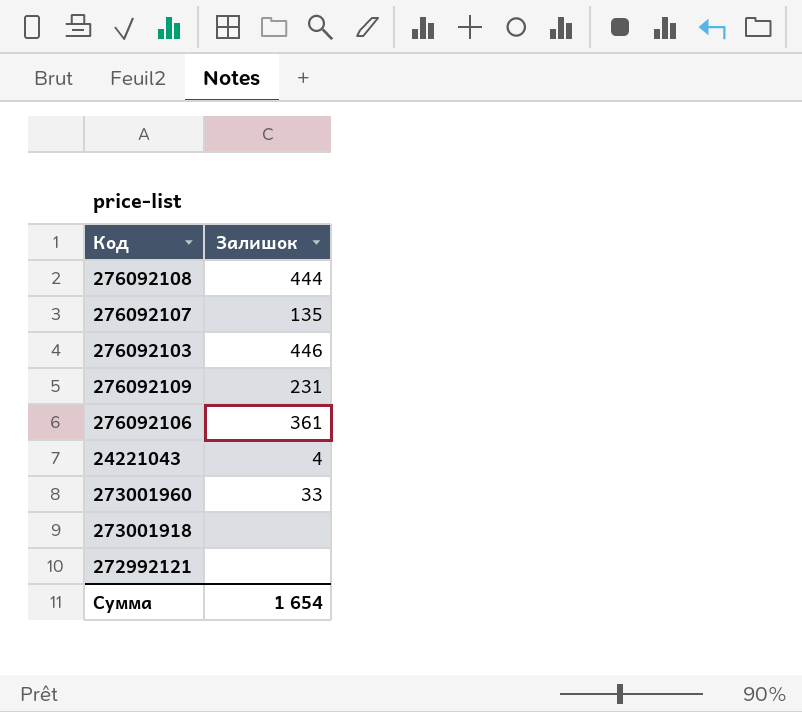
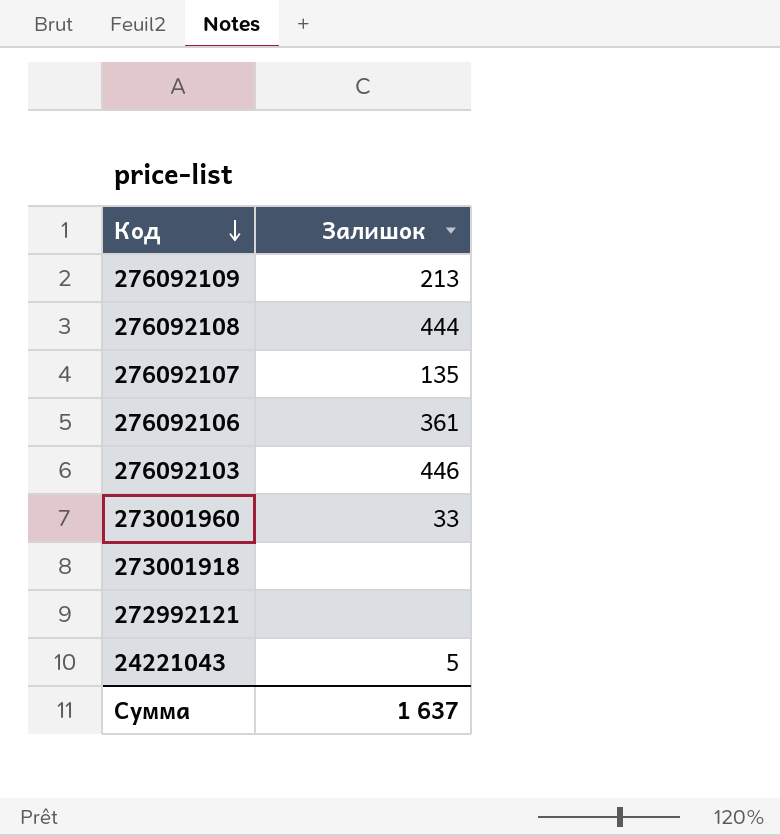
row order: none -> Код descending
276092109 | Залишок: 231 -> 213
24221043 | Залишок: 4 -> 5
Сумма | Залишок: 1 654 -> 1 637

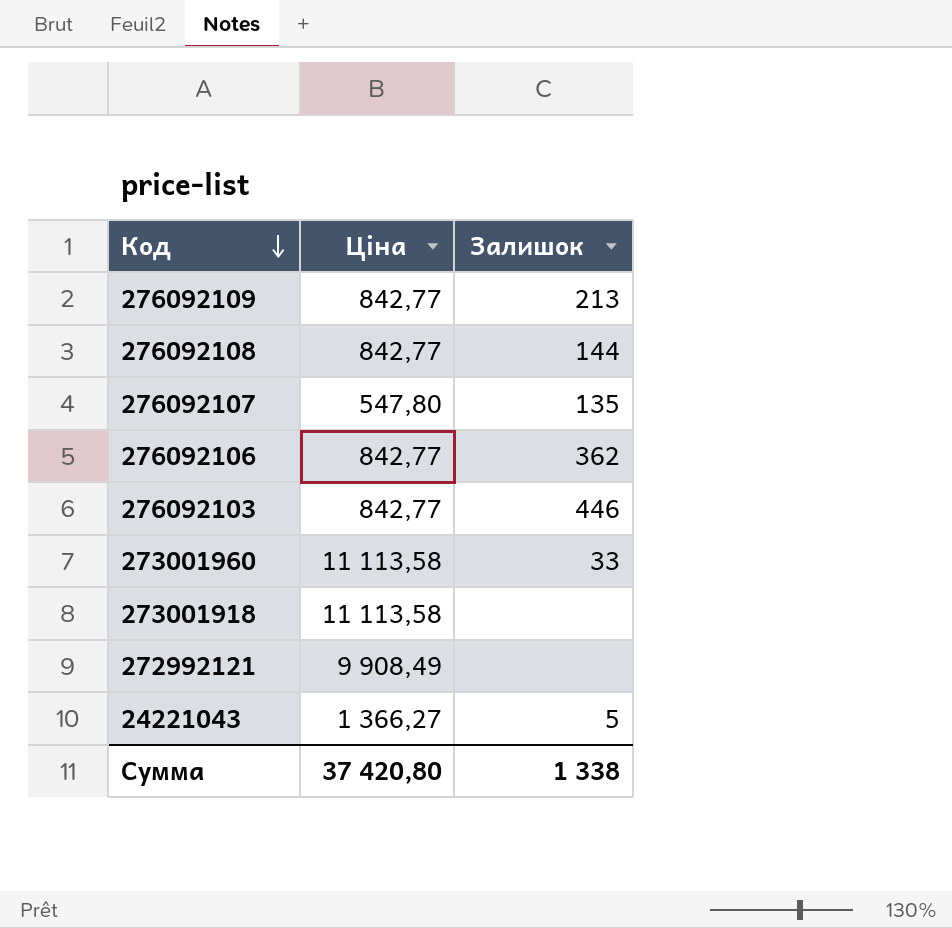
column Ціна | position: none -> 2
276092108 | Залишок: 444 -> 144
276092106 | Залишок: 361 -> 362
Сумма | Залишок: 1 637 -> 1 338

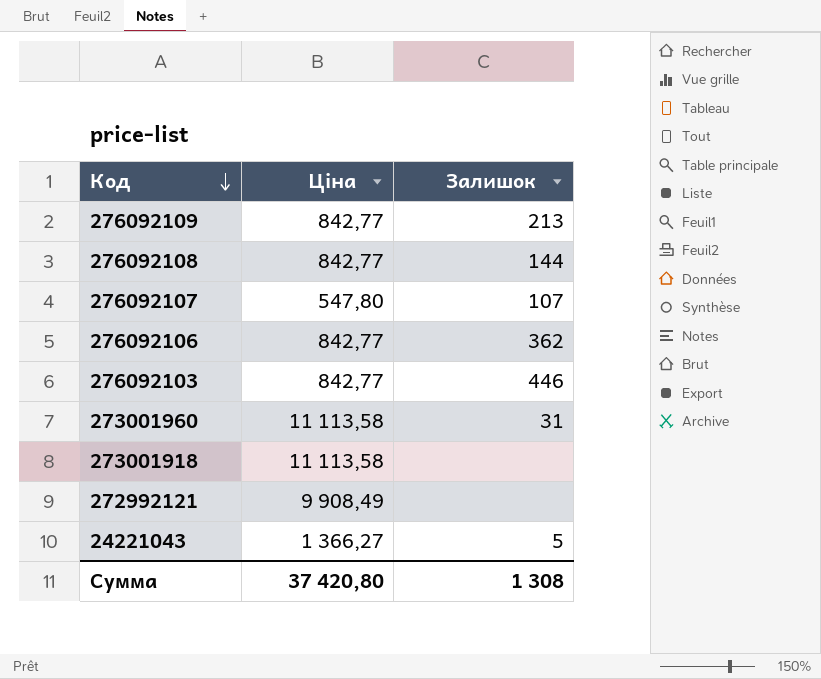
276092107 | Залишок: 135 -> 107
273001960 | Залишок: 33 -> 31
Сумма | Залишок: 1 338 -> 1 308

